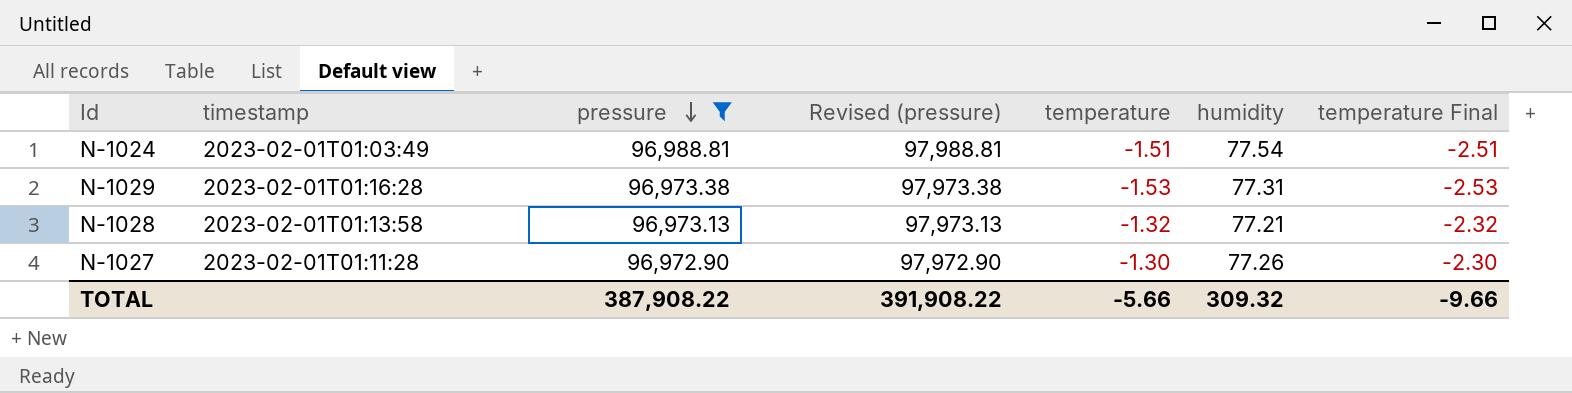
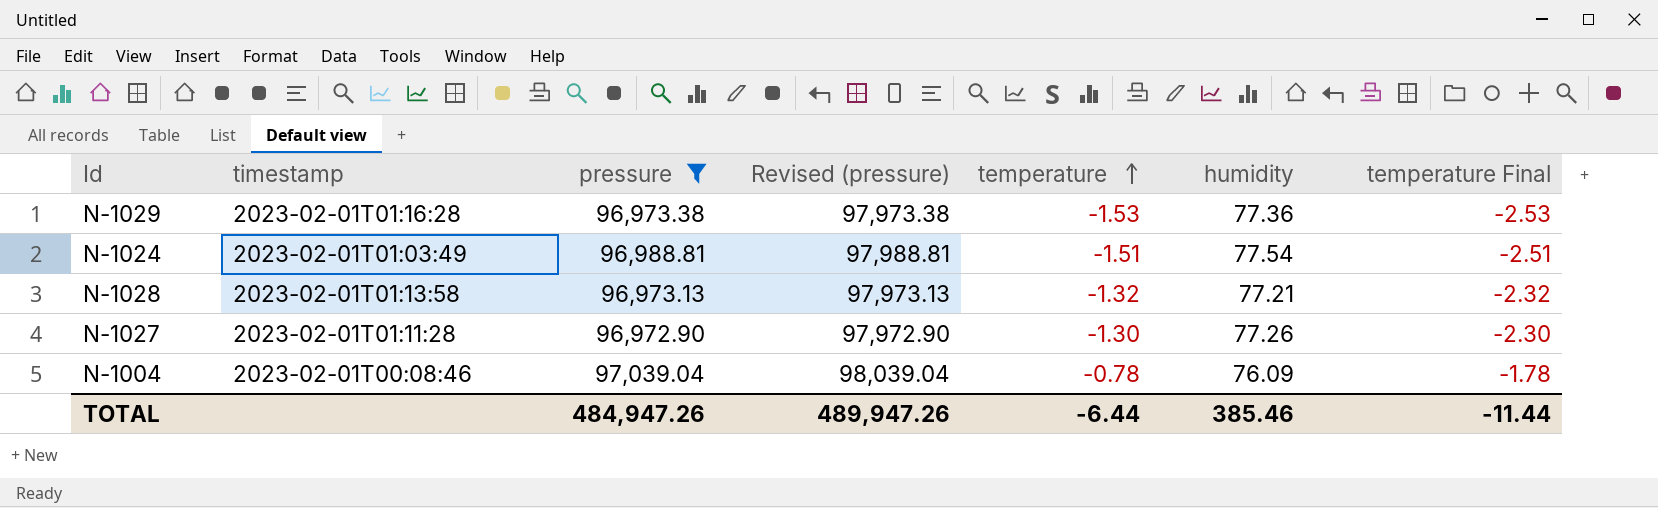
row order: pressure descending -> temperature ascending
N-1029 | humidity: 77.31 -> 77.36
row N-1004: none -> 2023-02-01T00:08:46 | 97,039.04 | 98,039.04 | -0.78 | 76.09 | -1.78
TOTAL | pressure: 387,908.22 -> 484,947.26
TOTAL | Revised (pressure): 391,908.22 -> 489,947.26
TOTAL | temperature: -5.66 -> -6.44
TOTAL | humidity: 309.32 -> 385.46
TOTAL | temperature Final: -9.66 -> -11.44

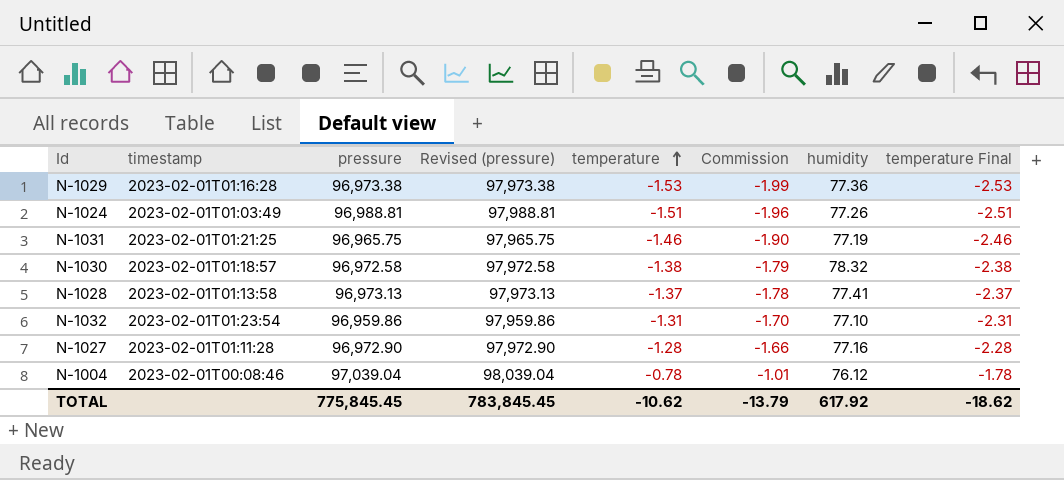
filter: pressure >= 96,972.90 -> none
column Commission | formula: none -> [temperature] * 1.3
N-1024 | humidity: 77.54 -> 77.26
N-1028 | temperature: -1.32 -> -1.37
N-1028 | humidity: 77.21 -> 77.41
N-1028 | temperature Final: -2.32 -> -2.37
N-1027 | temperature: -1.30 -> -1.28
N-1027 | humidity: 77.26 -> 77.16
N-1027 | temperature Final: -2.30 -> -2.28
N-1004 | humidity: 76.09 -> 76.12
TOTAL | pressure: 484,947.26 -> 775,845.45
TOTAL | Revised (pressure): 489,947.26 -> 783,845.45
TOTAL | temperature: -6.44 -> -10.62
TOTAL | humidity: 385.46 -> 617.92
TOTAL | temperature Final: -11.44 -> -18.62

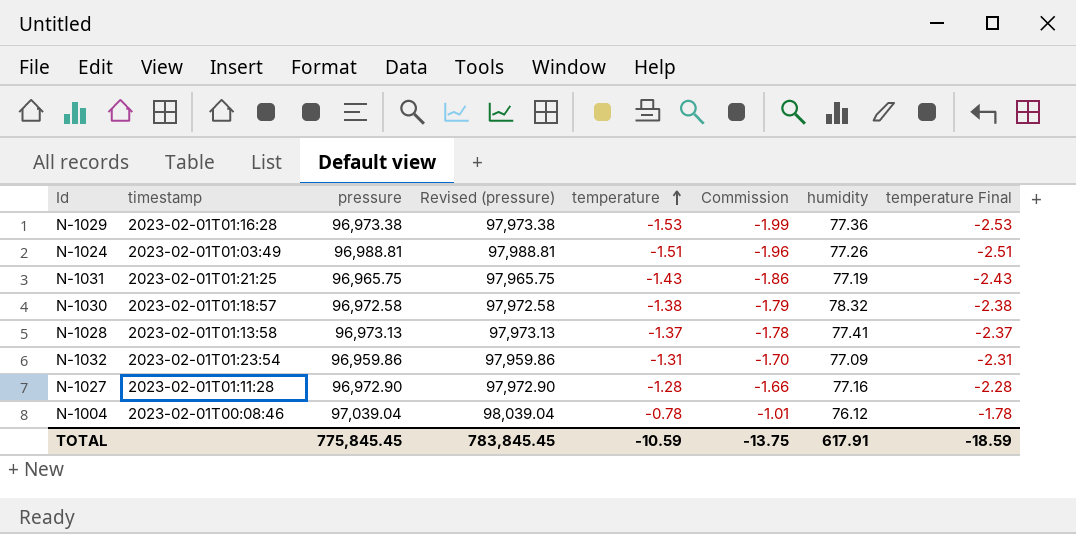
N-1031 | temperature: -1.46 -> -1.43
N-1031 | Commission: -1.90 -> -1.86
N-1031 | temperature Final: -2.46 -> -2.43
N-1032 | humidity: 77.10 -> 77.09
TOTAL | temperature: -10.62 -> -10.59
TOTAL | Commission: -13.79 -> -13.75
TOTAL | humidity: 617.92 -> 617.91
TOTAL | temperature Final: -18.62 -> -18.59

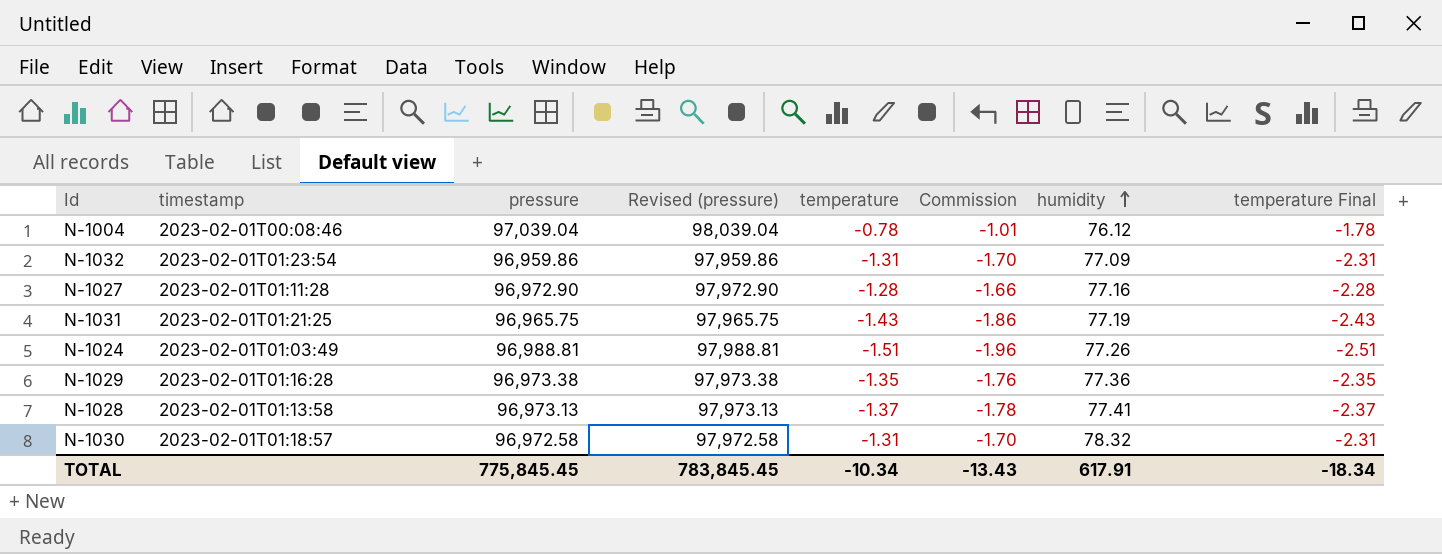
row order: temperature ascending -> humidity ascending
N-1029 | temperature: -1.53 -> -1.35
N-1029 | Commission: -1.99 -> -1.76
N-1029 | temperature Final: -2.53 -> -2.35
N-1030 | temperature: -1.38 -> -1.31
N-1030 | Commission: -1.79 -> -1.70
N-1030 | temperature Final: -2.38 -> -2.31
TOTAL | temperature: -10.59 -> -10.34
TOTAL | Commission: -13.75 -> -13.43
TOTAL | temperature Final: -18.59 -> -18.34

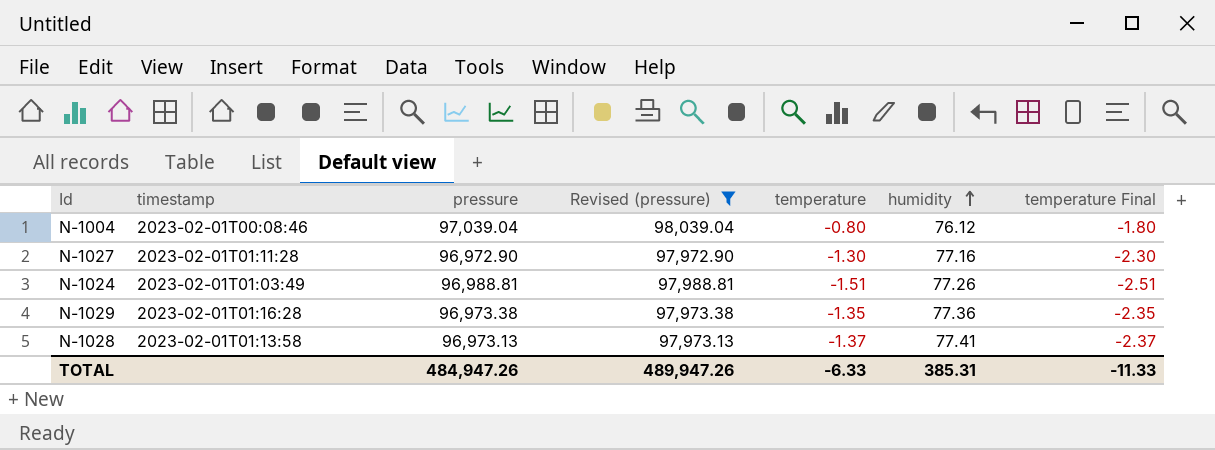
filter: none -> Revised (pressure) >= 97,972.90
column Commission | formula: [temperature] * 1.3 -> none
N-1004 | temperature: -0.78 -> -0.80
N-1004 | temperature Final: -1.78 -> -1.80
N-1027 | temperature: -1.28 -> -1.30
N-1027 | temperature Final: -2.28 -> -2.30
TOTAL | pressure: 775,845.45 -> 484,947.26
TOTAL | Revised (pressure): 783,845.45 -> 489,947.26
TOTAL | temperature: -10.34 -> -6.33
TOTAL | humidity: 617.91 -> 385.31
TOTAL | temperature Final: -18.34 -> -11.33

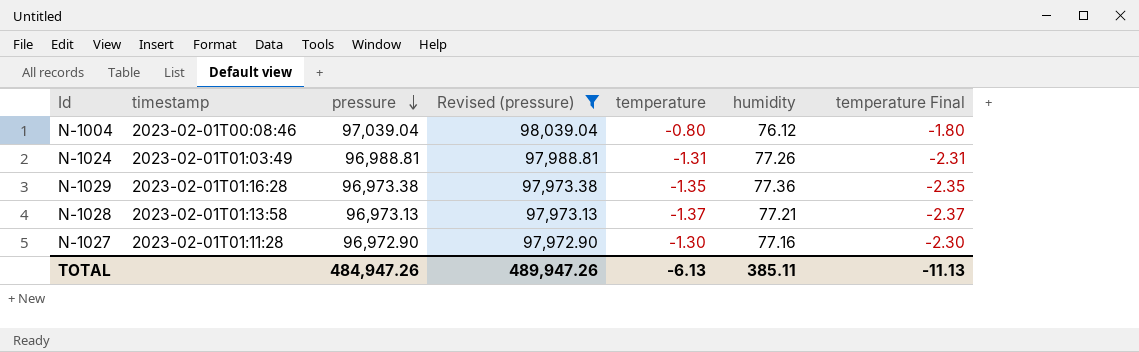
row order: humidity ascending -> pressure descending
N-1024 | temperature: -1.51 -> -1.31
N-1024 | temperature Final: -2.51 -> -2.31
N-1028 | humidity: 77.41 -> 77.21
TOTAL | temperature: -6.33 -> -6.13
TOTAL | humidity: 385.31 -> 385.11
TOTAL | temperature Final: -11.33 -> -11.13

